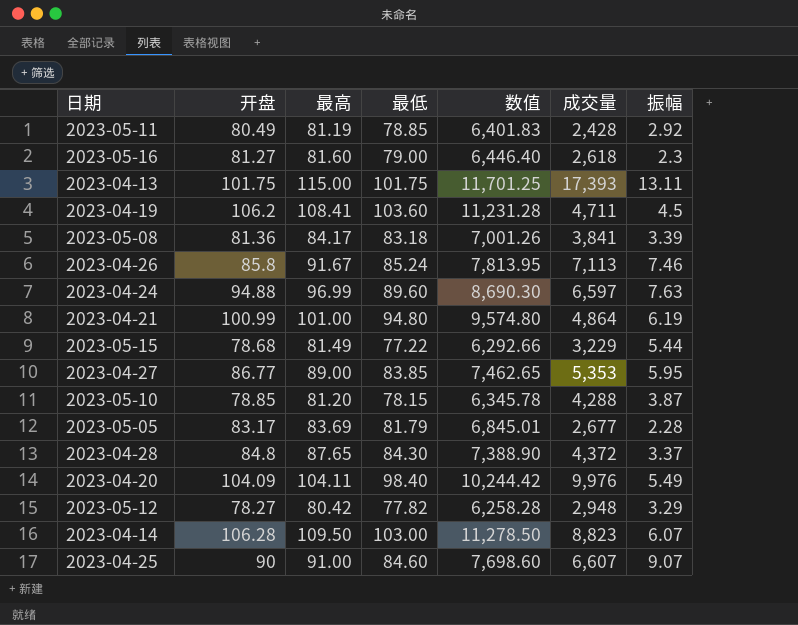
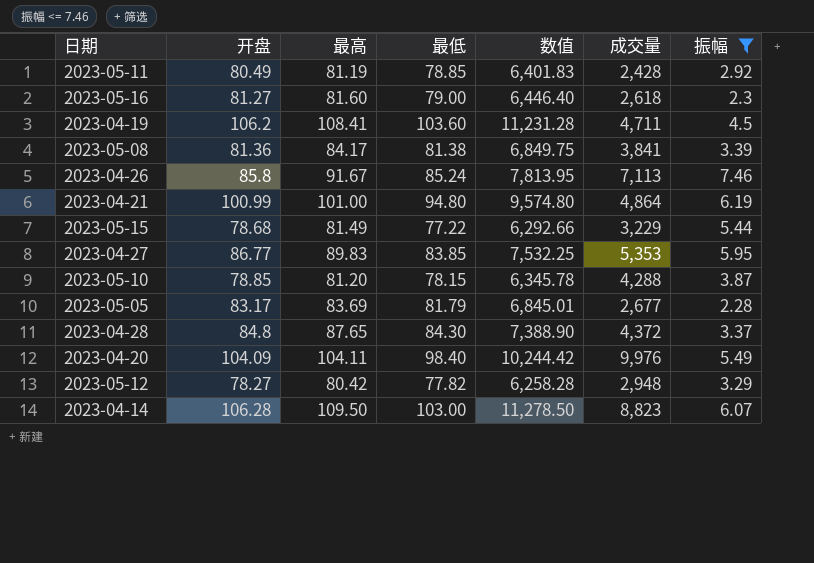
filter: none -> 振幅 <= 7.46
2023-05-08 | 最低: 83.18 -> 81.38
2023-05-08 | 数值: 7,001.26 -> 6,849.75
2023-04-27 | 最高: 89.00 -> 89.83
2023-04-27 | 数值: 7,462.65 -> 7,532.25

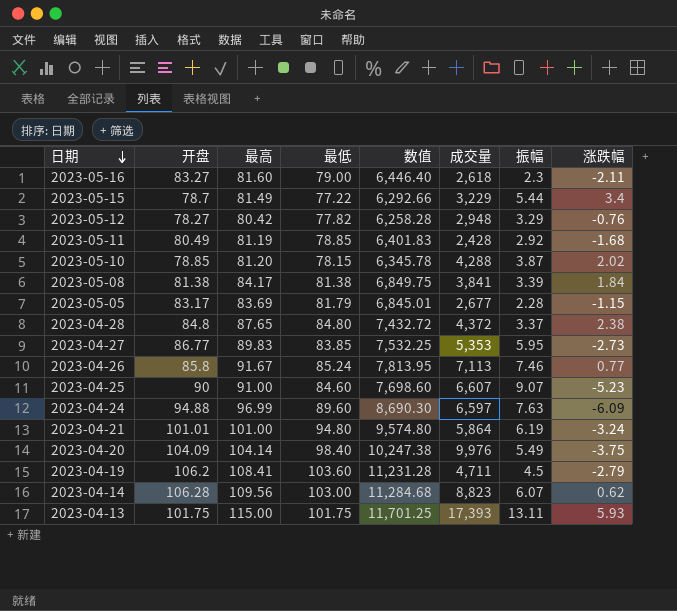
filter: 振幅 <= 7.46 -> none
row order: none -> 日期 descending
column 涨跌幅 | position: none -> 8
2023-05-16 | 开盘: 81.27 -> 83.27
2023-05-15 | 开盘: 78.68 -> 78.7
2023-05-08 | 开盘: 81.36 -> 81.38
2023-04-28 | 最低: 84.30 -> 84.80
2023-04-28 | 数值: 7,388.90 -> 7,432.72
2023-04-21 | 开盘: 100.99 -> 101.01
2023-04-21 | 成交量: 4,864 -> 5,864
2023-04-20 | 最高: 104.11 -> 104.14
2023-04-20 | 数值: 10,244.42 -> 10,247.38
2023-04-14 | 最高: 109.50 -> 109.56
2023-04-14 | 数值: 11,278.50 -> 11,284.68

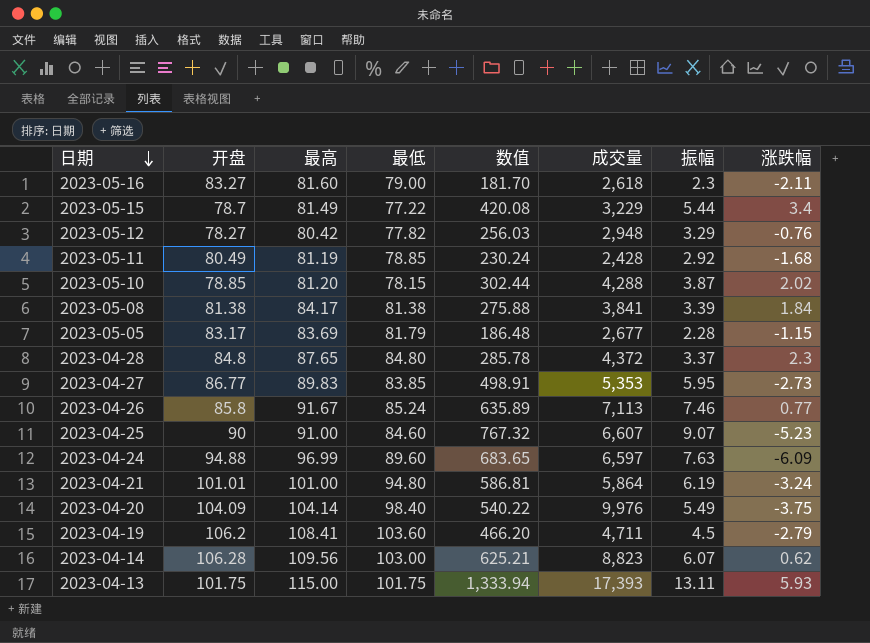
column 数值 | formula: [最高] * [最低] -> [最低] * [振幅]
2023-04-28 | 涨跌幅: 2.38 -> 2.3

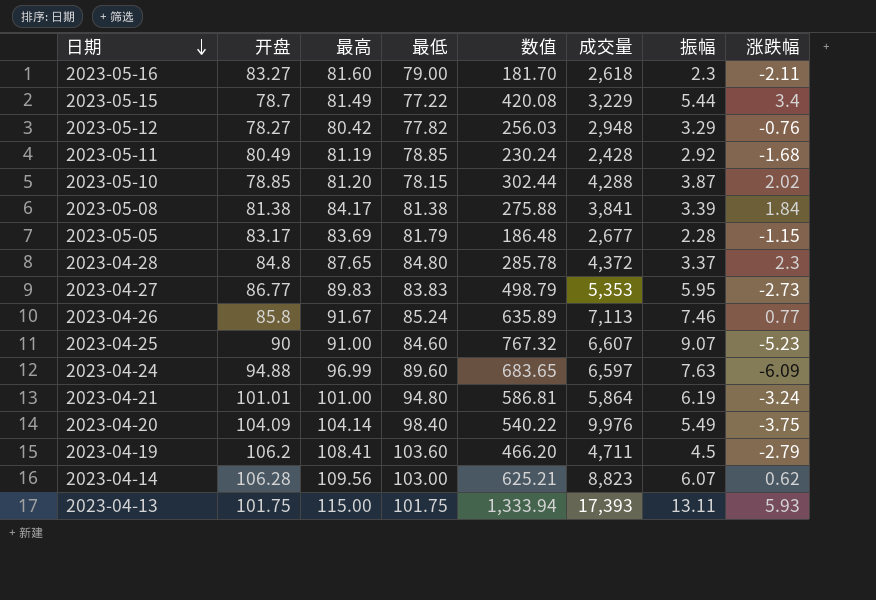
2023-04-27 | 最低: 83.85 -> 83.83
2023-04-27 | 数值: 498.91 -> 498.79

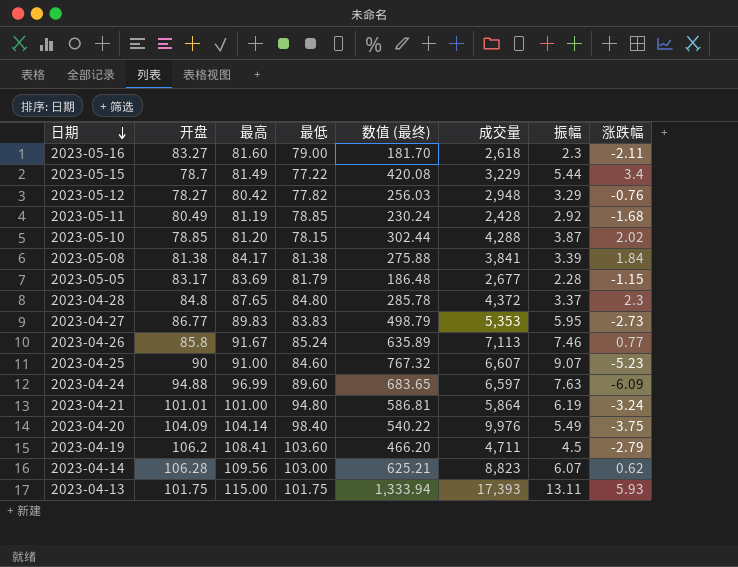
column name: 数值 -> 数值 (最终)

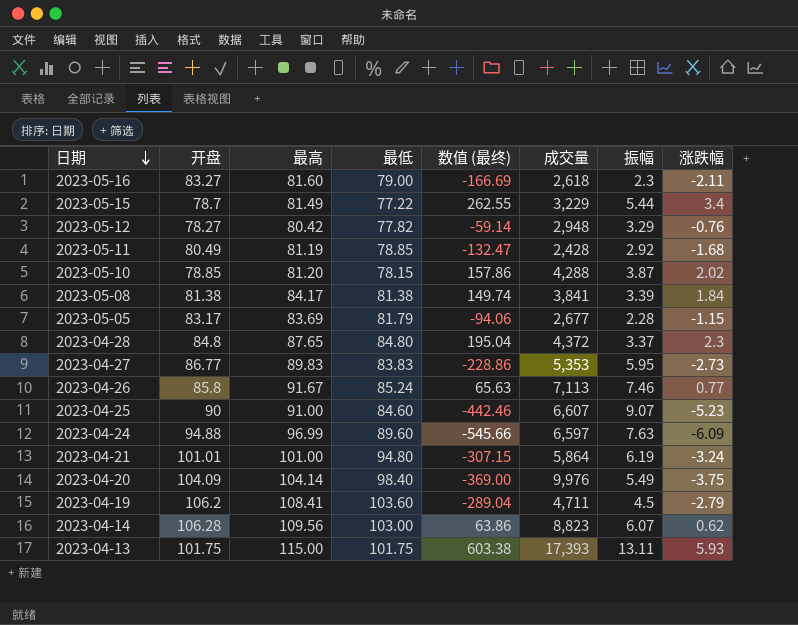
column 数值 (最终) | formula: [最低] * [振幅] -> [最低] * [涨跌幅]

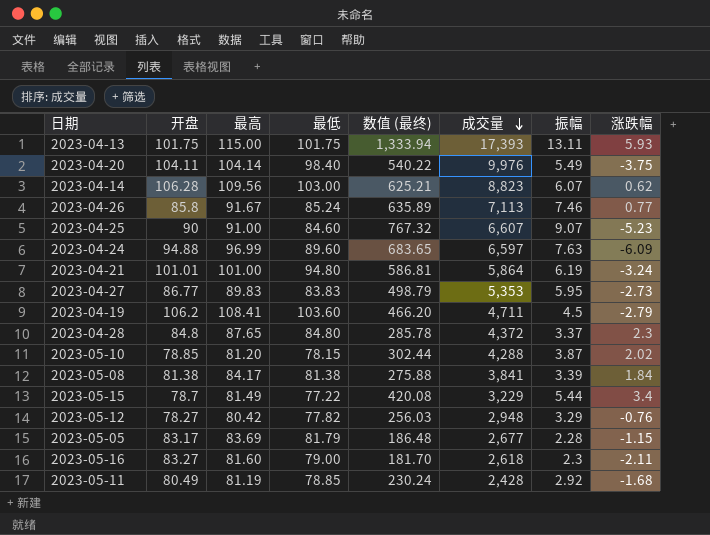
row order: 日期 descending -> 成交量 descending
column 数值 (最终) | formula: [最低] * [涨跌幅] -> [最低] * [振幅]
2023-04-20 | 开盘: 104.09 -> 104.11

